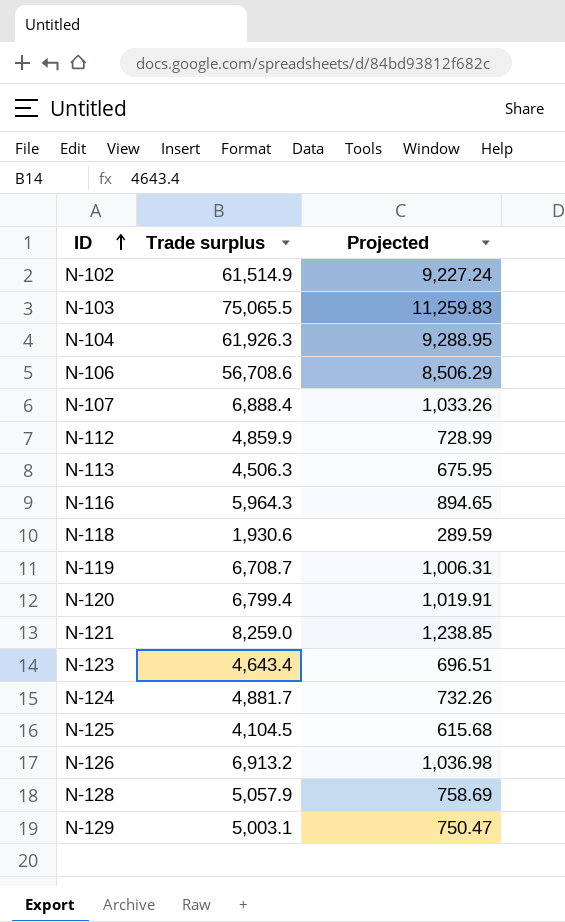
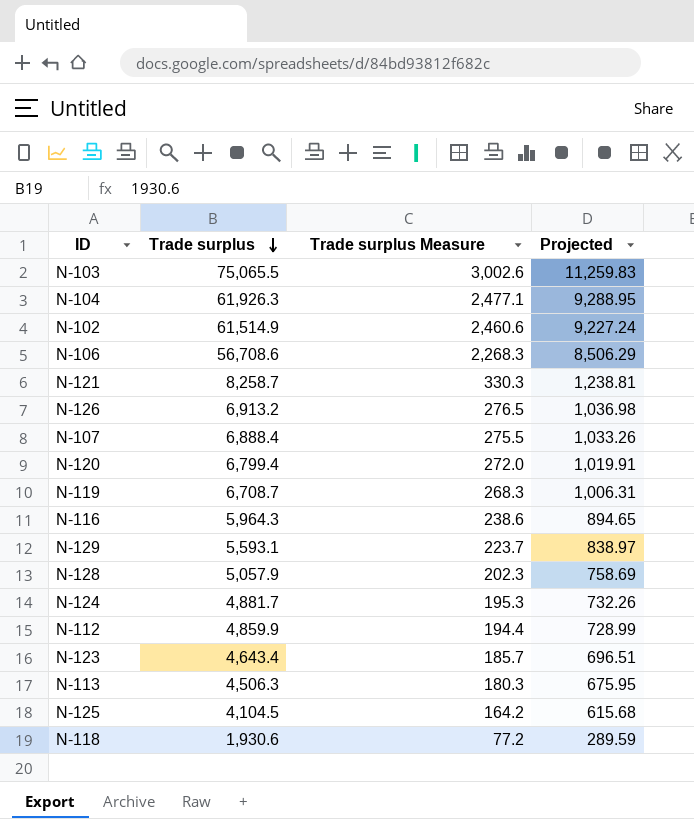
row order: ID ascending -> Trade surplus descending
column Trade surplus Measure | formula: none -> [Trade surplus] * 0.04
N-121 | Trade surplus: 8,259.0 -> 8,258.7
N-121 | Projected: 1,238.85 -> 1,238.81
N-129 | Trade surplus: 5,003.1 -> 5,593.1
N-129 | Projected: 750.47 -> 838.97

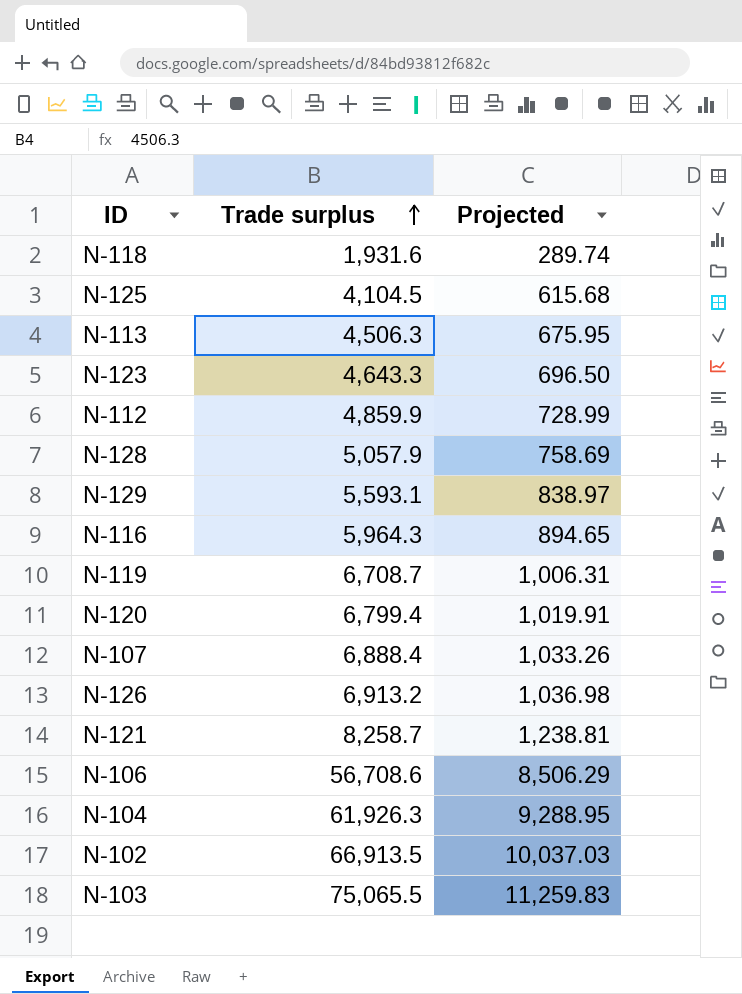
row order: Trade surplus descending -> Trade surplus ascending
column Trade surplus Measure | formula: [Trade surplus] * 0.04 -> none
row N-124: 4,881.7 | 195.3 | 732.26 -> none
N-118 | Trade surplus: 1,930.6 -> 1,931.6
N-118 | Projected: 289.59 -> 289.74
N-123 | Trade surplus: 4,643.4 -> 4,643.3
N-123 | Projected: 696.51 -> 696.50
N-102 | Trade surplus: 61,514.9 -> 66,913.5
N-102 | Projected: 9,227.24 -> 10,037.03

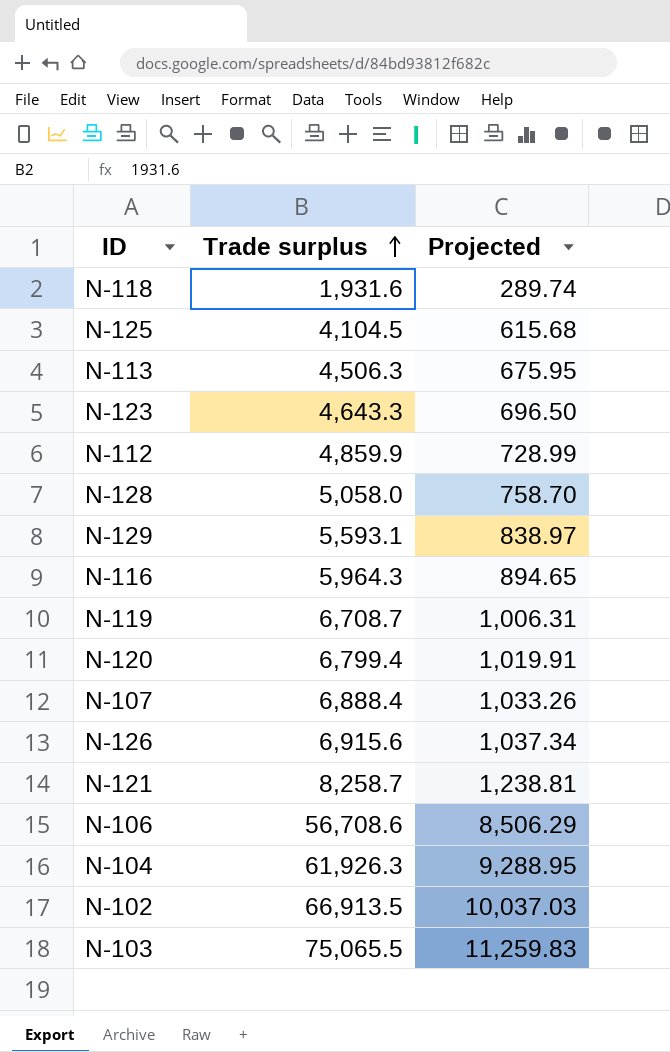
N-128 | Trade surplus: 5,057.9 -> 5,058.0
N-128 | Projected: 758.69 -> 758.70
N-126 | Trade surplus: 6,913.2 -> 6,915.6
N-126 | Projected: 1,036.98 -> 1,037.34

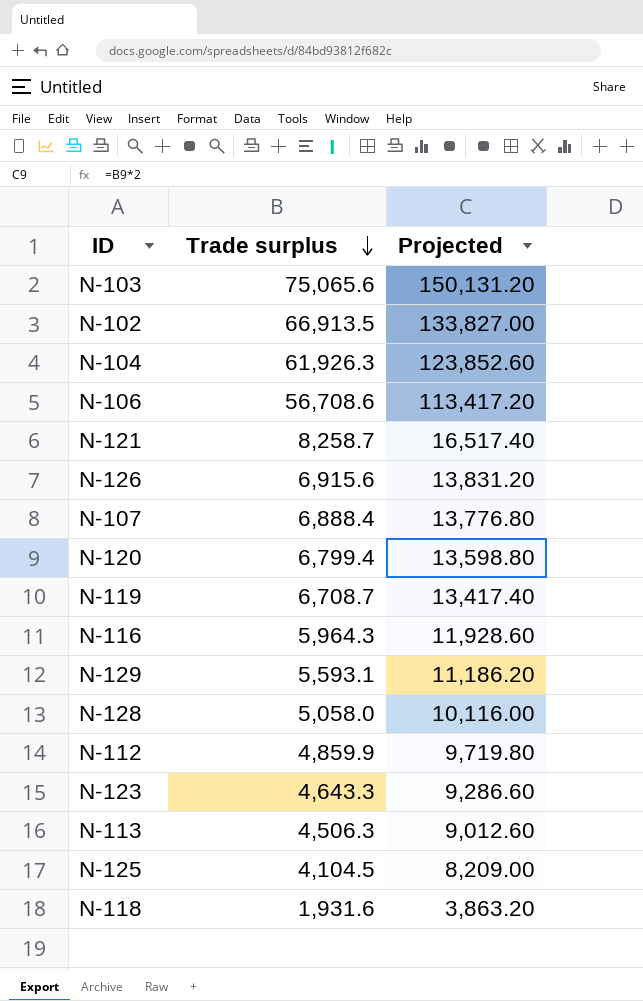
row order: Trade surplus ascending -> Trade surplus descending
column Projected | formula: [Trade surplus] * 0.15 -> [Trade surplus] * 2
N-103 | Trade surplus: 75,065.5 -> 75,065.6

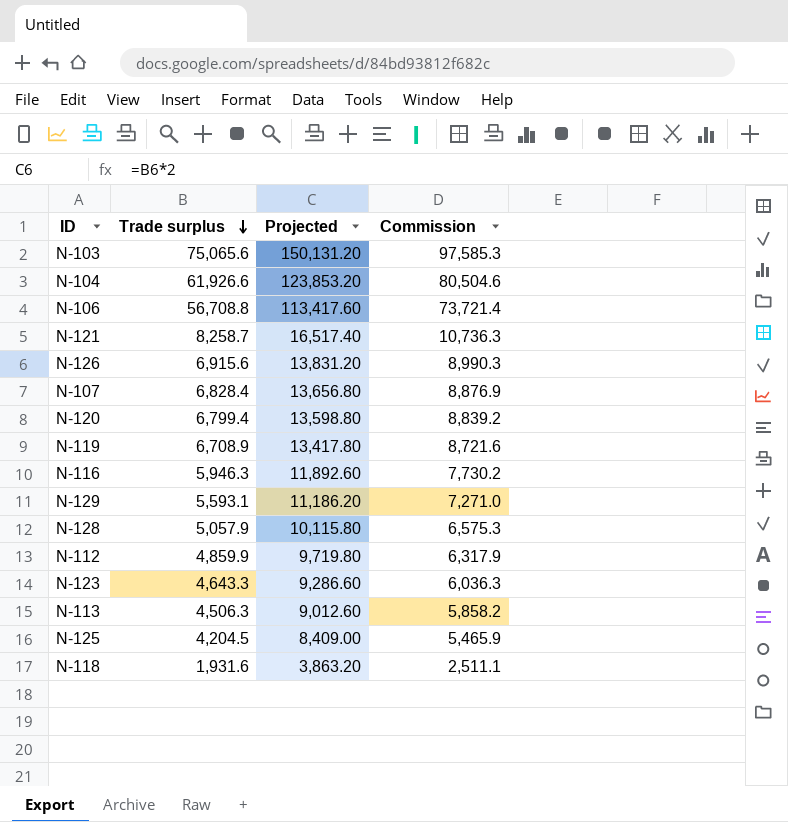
column Commission | formula: none -> [Trade surplus] * 1.3
row N-102: 66,913.5 | 133,827.00 -> none
N-104 | Trade surplus: 61,926.3 -> 61,926.6
N-104 | Projected: 123,852.60 -> 123,853.20
N-106 | Trade surplus: 56,708.6 -> 56,708.8
N-106 | Projected: 113,417.20 -> 113,417.60
N-107 | Trade surplus: 6,888.4 -> 6,828.4
N-107 | Projected: 13,776.80 -> 13,656.80
N-119 | Trade surplus: 6,708.7 -> 6,708.9
N-119 | Projected: 13,417.40 -> 13,417.80
N-116 | Trade surplus: 5,964.3 -> 5,946.3
N-116 | Projected: 11,928.60 -> 11,892.60
N-128 | Trade surplus: 5,058.0 -> 5,057.9
N-128 | Projected: 10,116.00 -> 10,115.80
N-125 | Trade surplus: 4,104.5 -> 4,204.5
N-125 | Projected: 8,209.00 -> 8,409.00

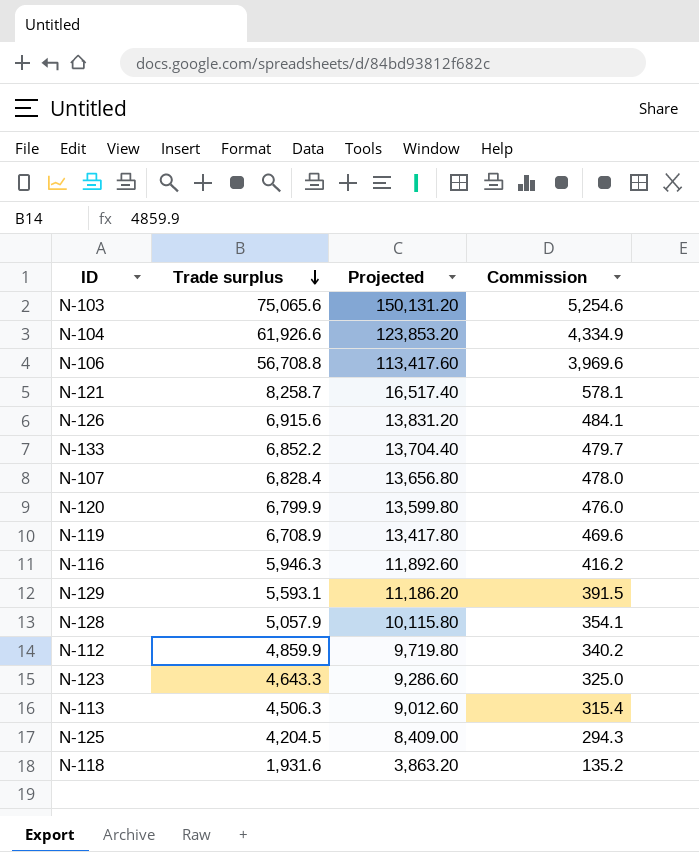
column Commission | formula: [Trade surplus] * 1.3 -> [Trade surplus] * 0.07
row N-133: none -> 6,852.2 | 13,704.40 | 479.7
N-120 | Trade surplus: 6,799.4 -> 6,799.9
N-120 | Projected: 13,598.80 -> 13,599.80

